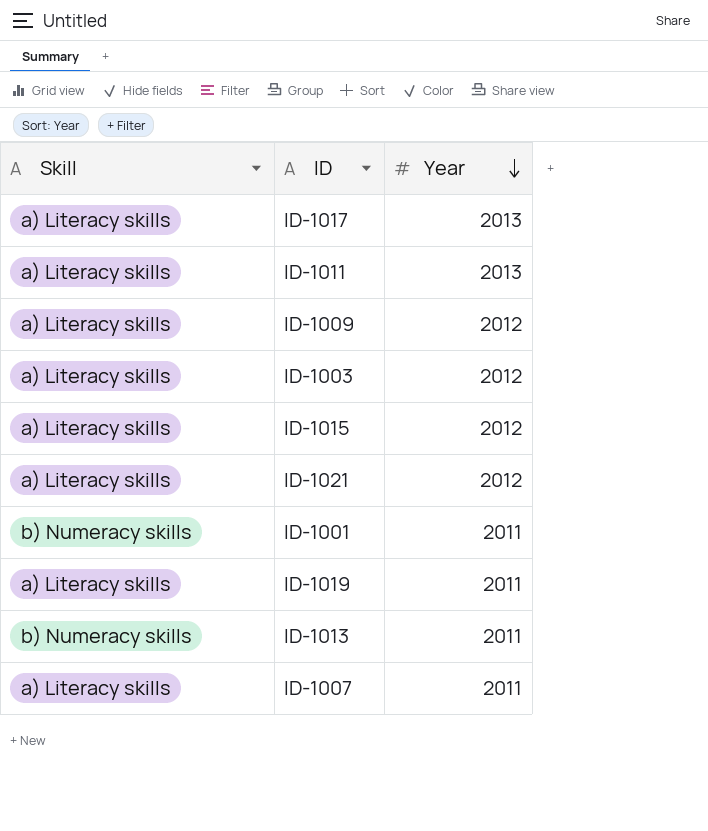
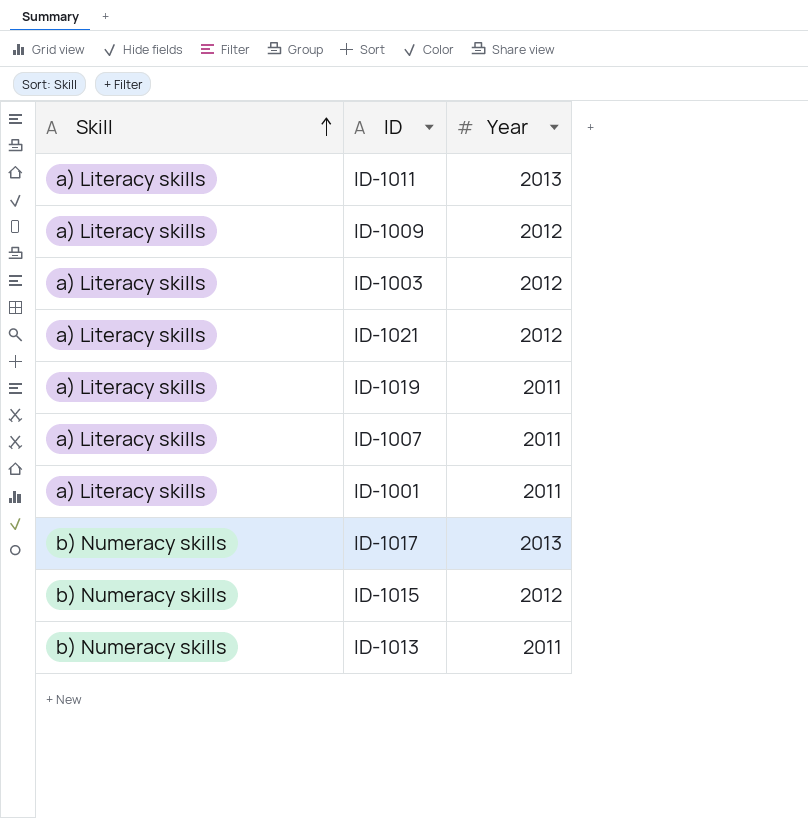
row order: Year descending -> Skill ascending
ID-1001 | Skill: b) Numeracy skills -> a) Literacy skills
ID-1017 | Skill: a) Literacy skills -> b) Numeracy skills
ID-1015 | Skill: a) Literacy skills -> b) Numeracy skills

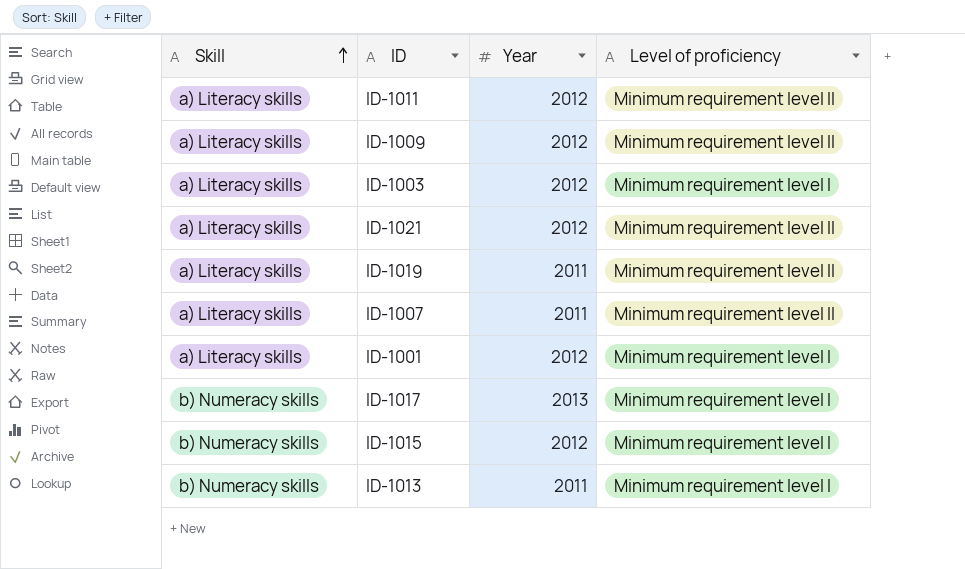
column Level of proficiency | position: none -> 4
ID-1011 | Year: 2013 -> 2012
ID-1001 | Year: 2011 -> 2012

